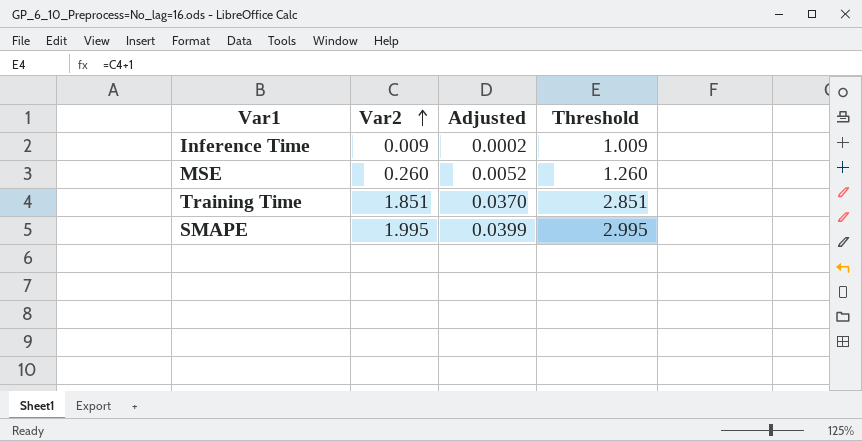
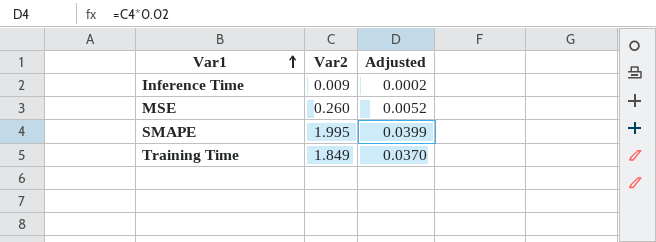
row order: Var2 ascending -> Var1 ascending
column Threshold | formula: [Var2] + 1 -> none
Training Time | Var2: 1.851 -> 1.849

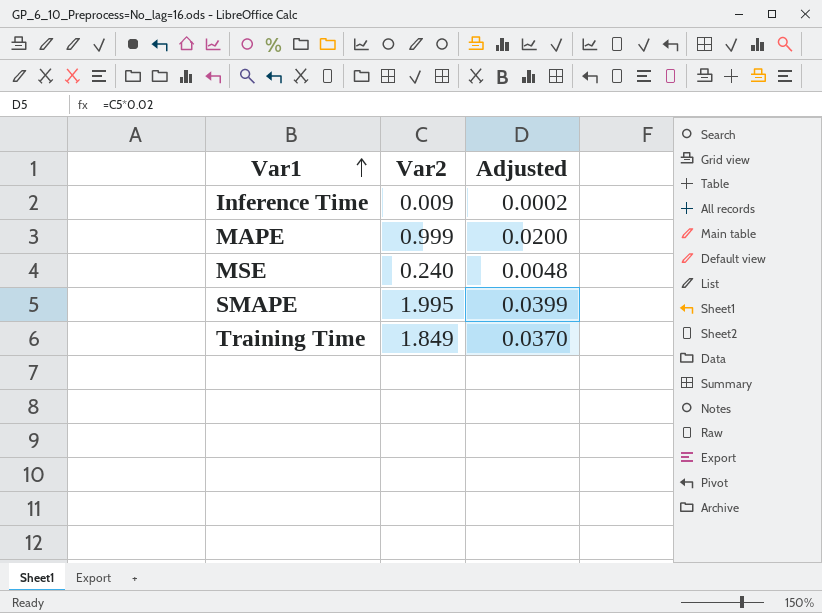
row MAPE: none -> 0.999 | 0.0200
MSE | Var2: 0.260 -> 0.240
MSE | Adjusted: 0.0052 -> 0.0048

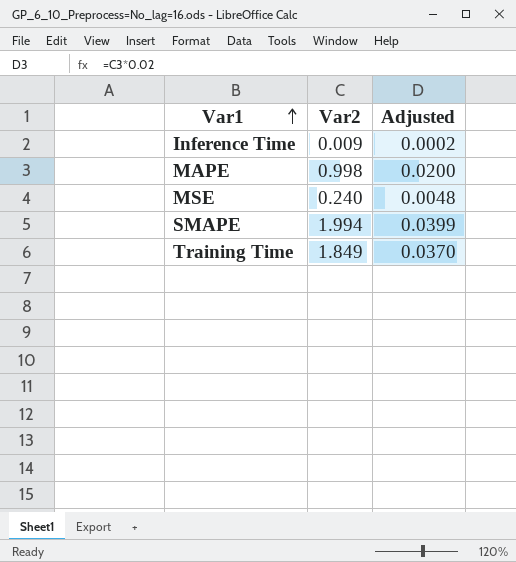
MAPE | Var2: 0.999 -> 0.998
SMAPE | Var2: 1.995 -> 1.994

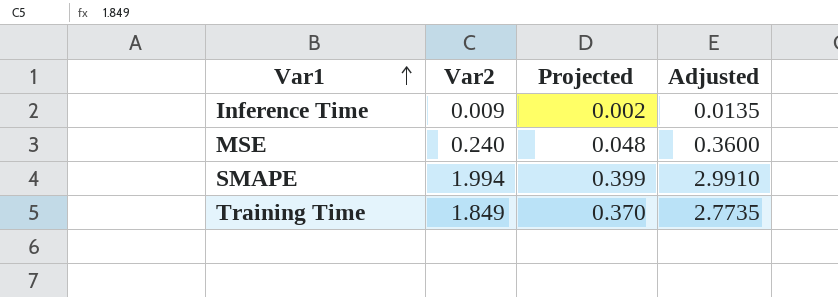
column Projected | formula: none -> [Var2] * 0.2
column Adjusted | formula: [Var2] * 0.02 -> [Var2] * 1.5
row MAPE: 0.998 | 0.0200 -> none

